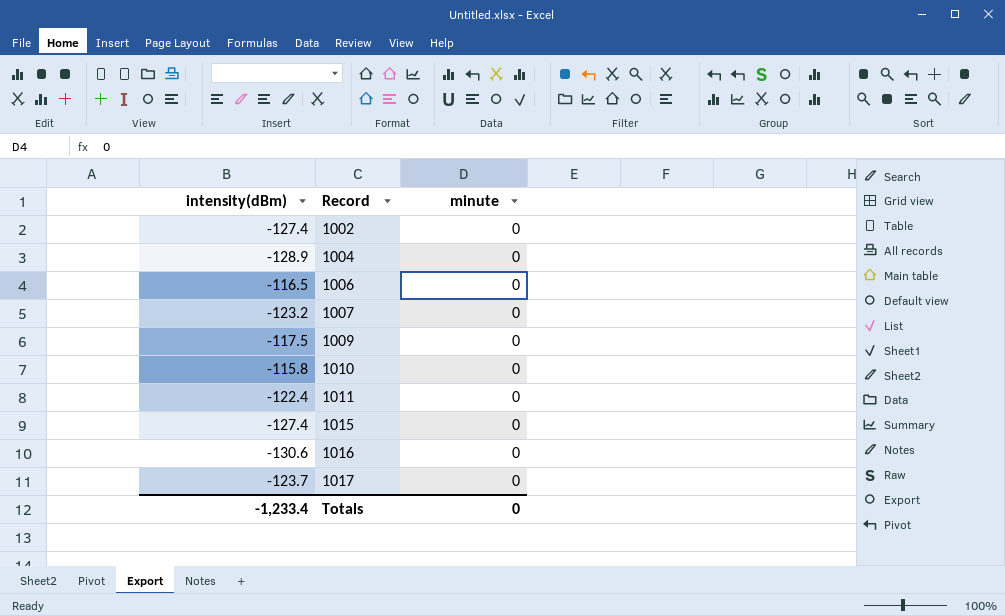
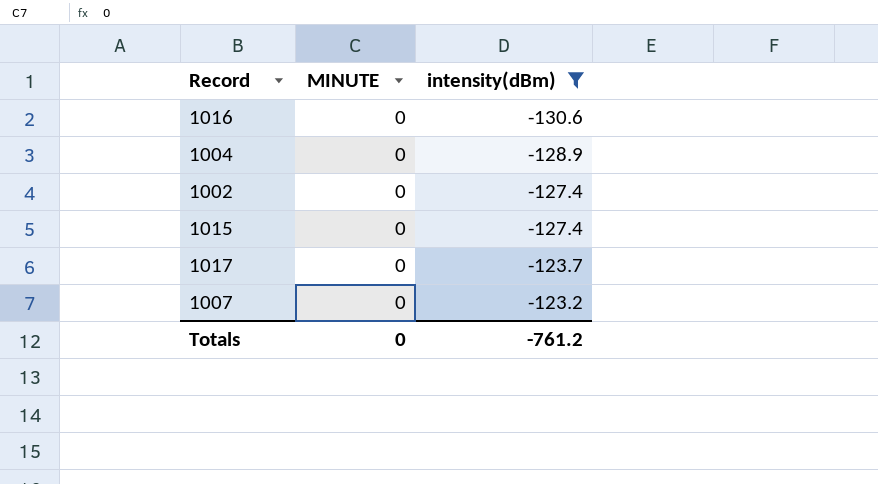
filter: none -> intensity(dBm) <= -123.2
row order: Record ascending -> intensity(dBm) ascending
column name: minute -> MINUTE
column intensity(dBm) | position: 1 -> 3
Totals | intensity(dBm): -1,233.4 -> -761.2

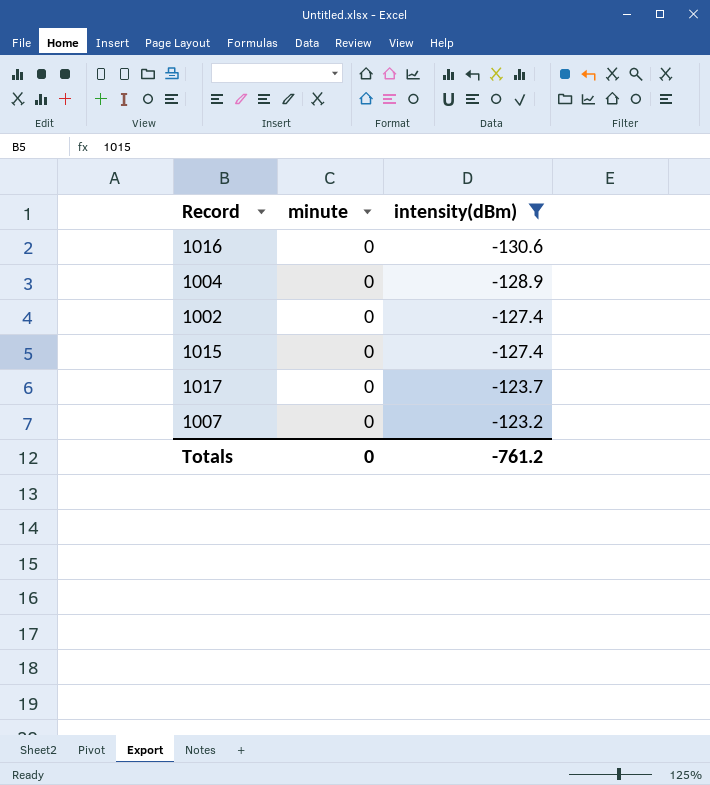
column name: MINUTE -> minute

